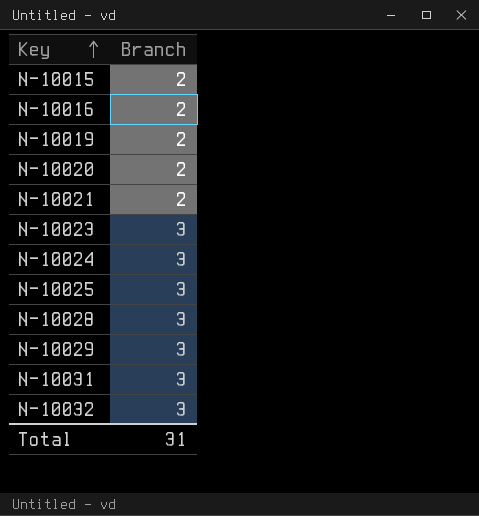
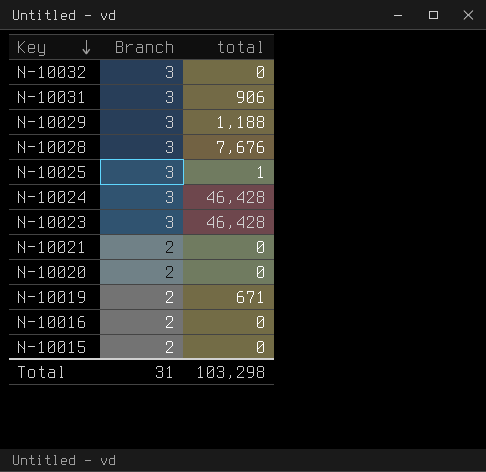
row order: Key ascending -> Key descending
column total | position: none -> 3

